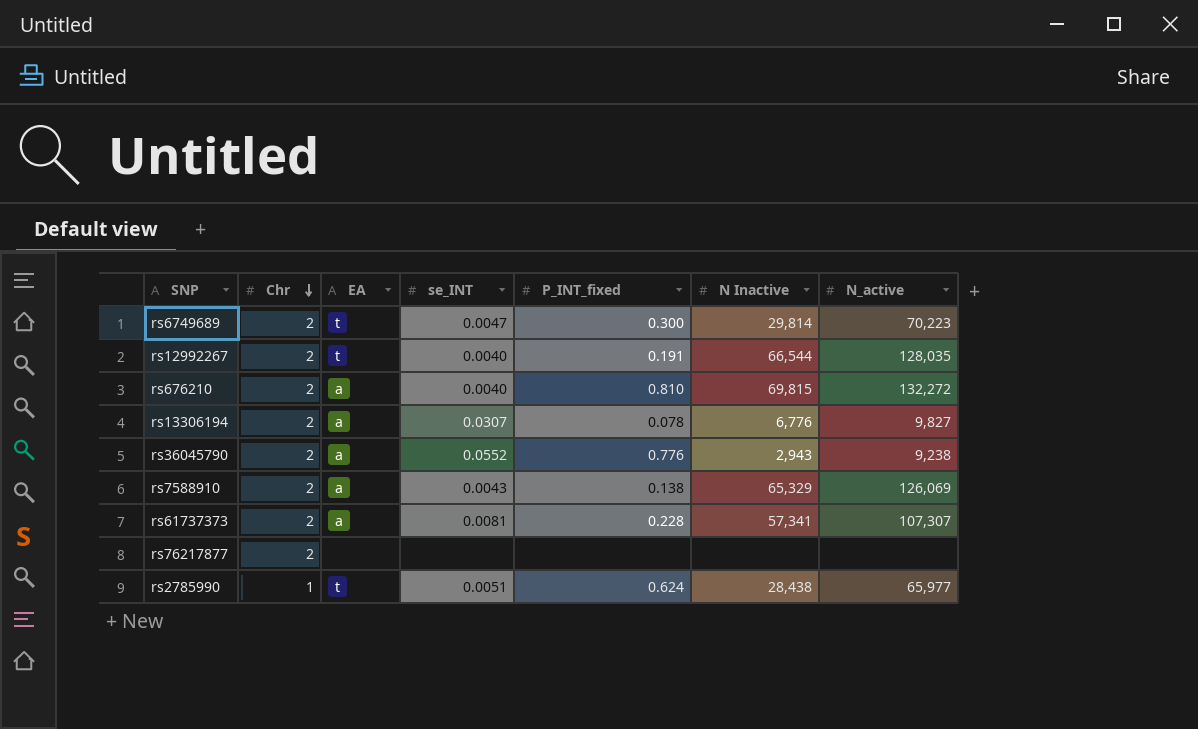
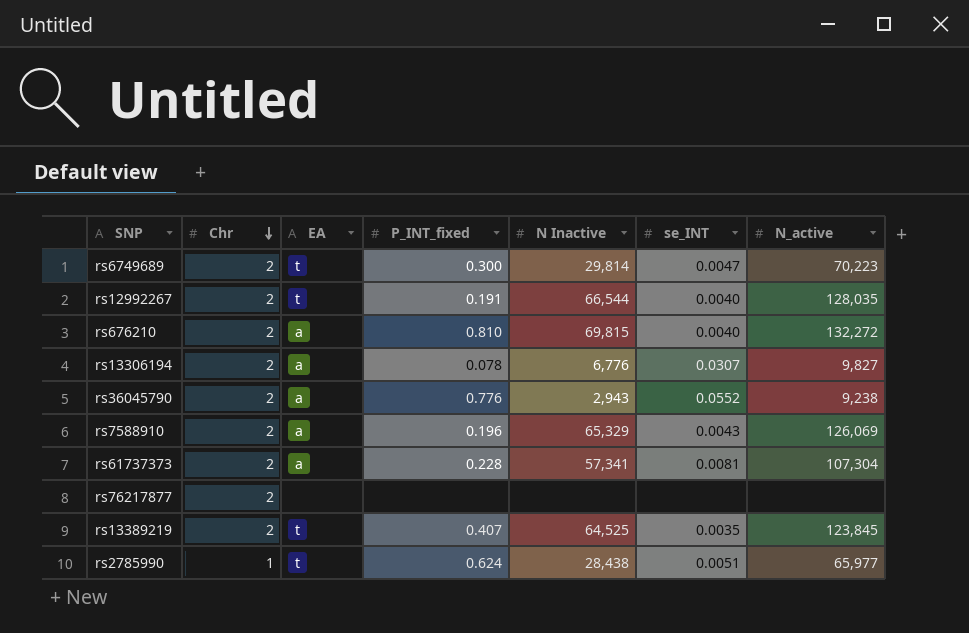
column se_INT | position: 4 -> 6
rs7588910 | P_INT_fixed: 0.138 -> 0.196
rs61737373 | N_active: 107,307 -> 107,304
row rs13389219: none -> 2 | t | 0.407 | 64,525 | 0.0035 | 123,845

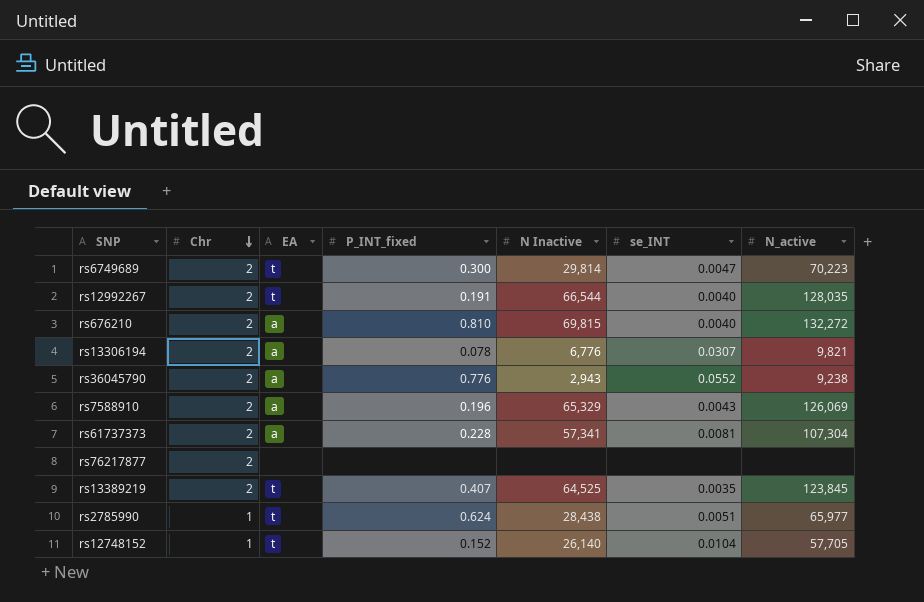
rs13306194 | N_active: 9,827 -> 9,821
row rs12748152: none -> 1 | t | 0.152 | 26,140 | 0.0104 | 57,705

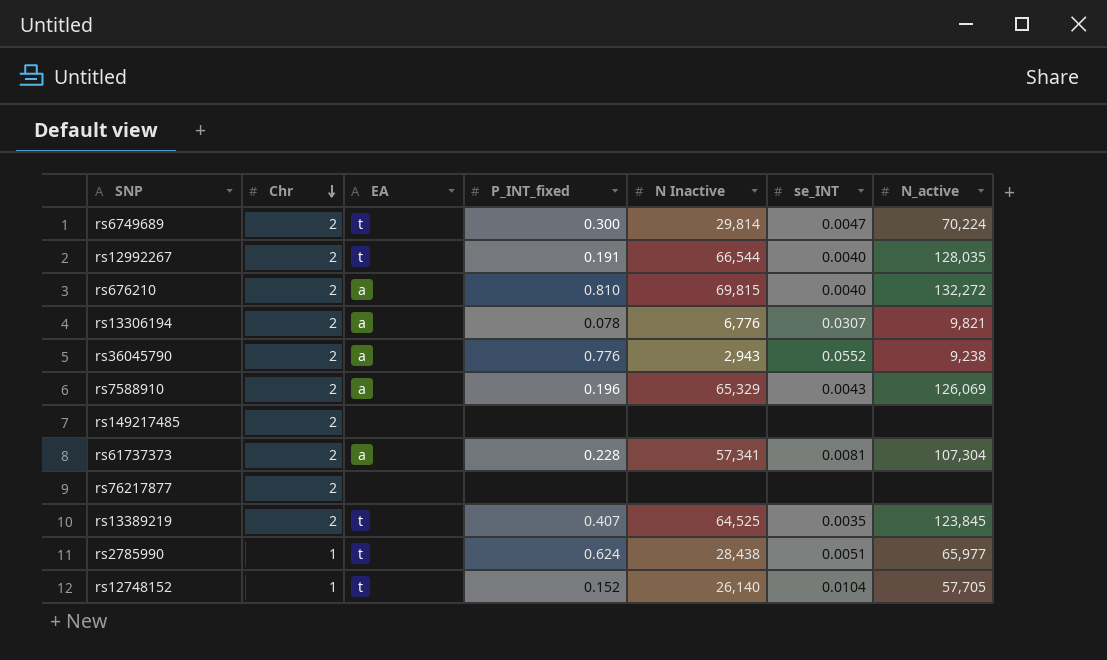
rs6749689 | N_active: 70,223 -> 70,224
row rs149217485: none -> 2 | none | none | none | none | none

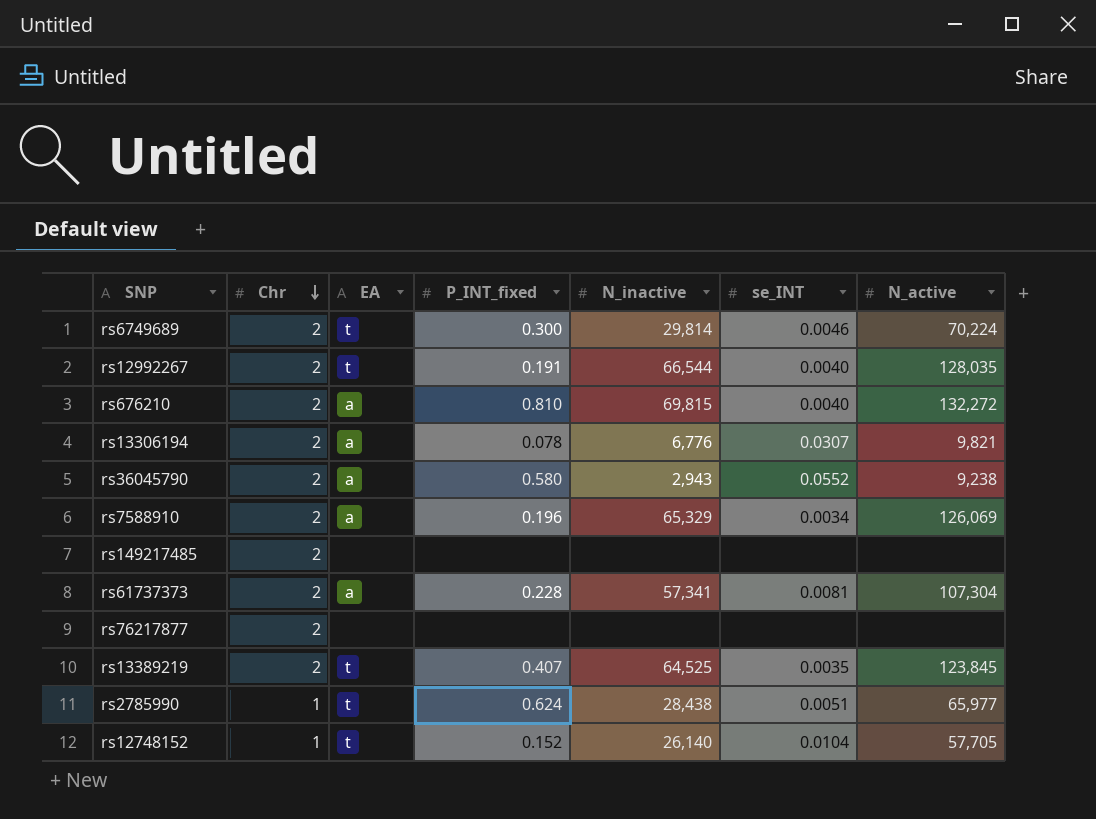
column name: N Inactive -> N_inactive
rs6749689 | se_INT: 0.0047 -> 0.0046
rs36045790 | P_INT_fixed: 0.776 -> 0.580
rs7588910 | se_INT: 0.0043 -> 0.0034

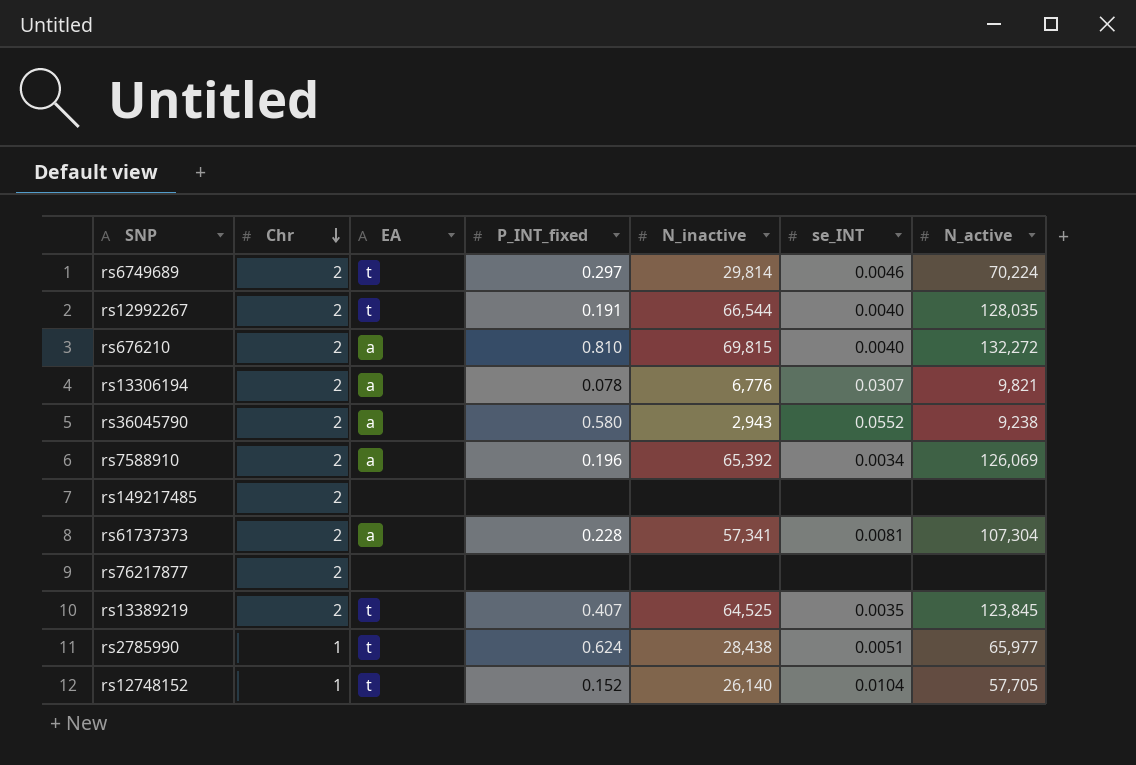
rs6749689 | P_INT_fixed: 0.300 -> 0.297
rs7588910 | N_inactive: 65,329 -> 65,392

